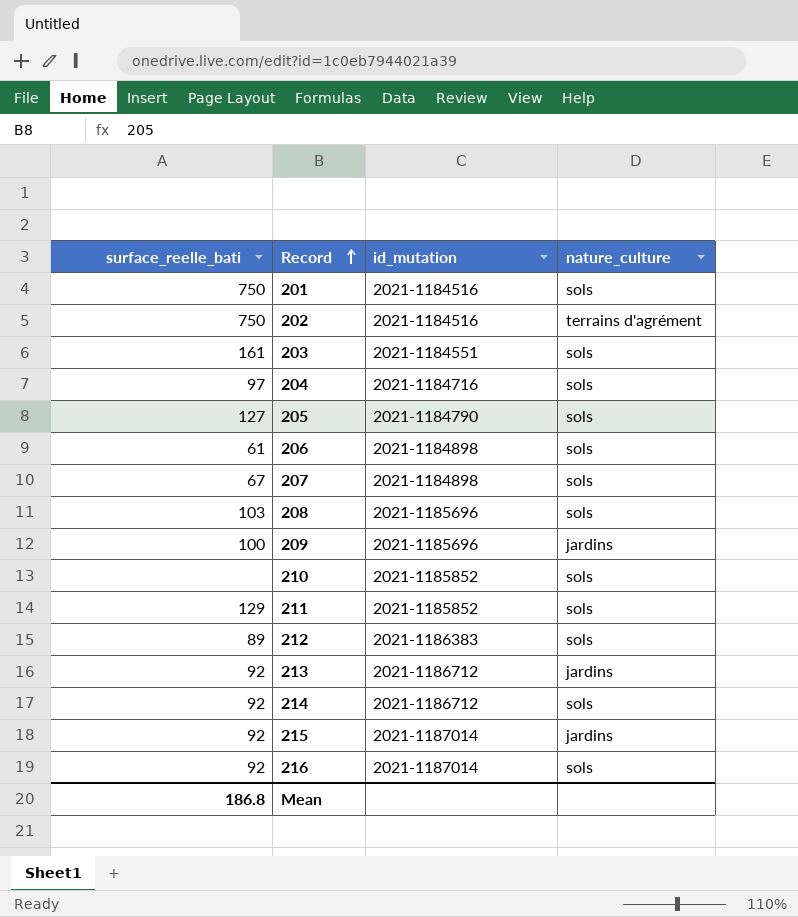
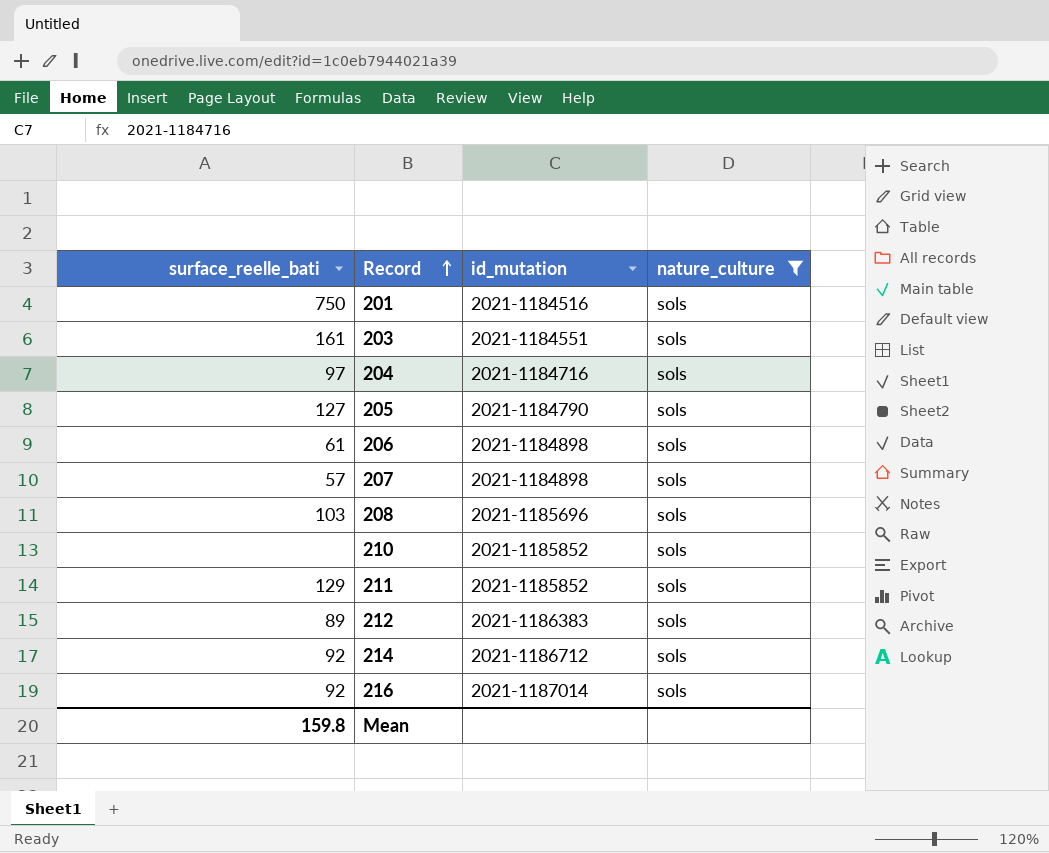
filter: none -> nature_culture = sols
207 | surface_reelle_bati: 67 -> 57
Mean | surface_reelle_bati: 186.8 -> 159.8

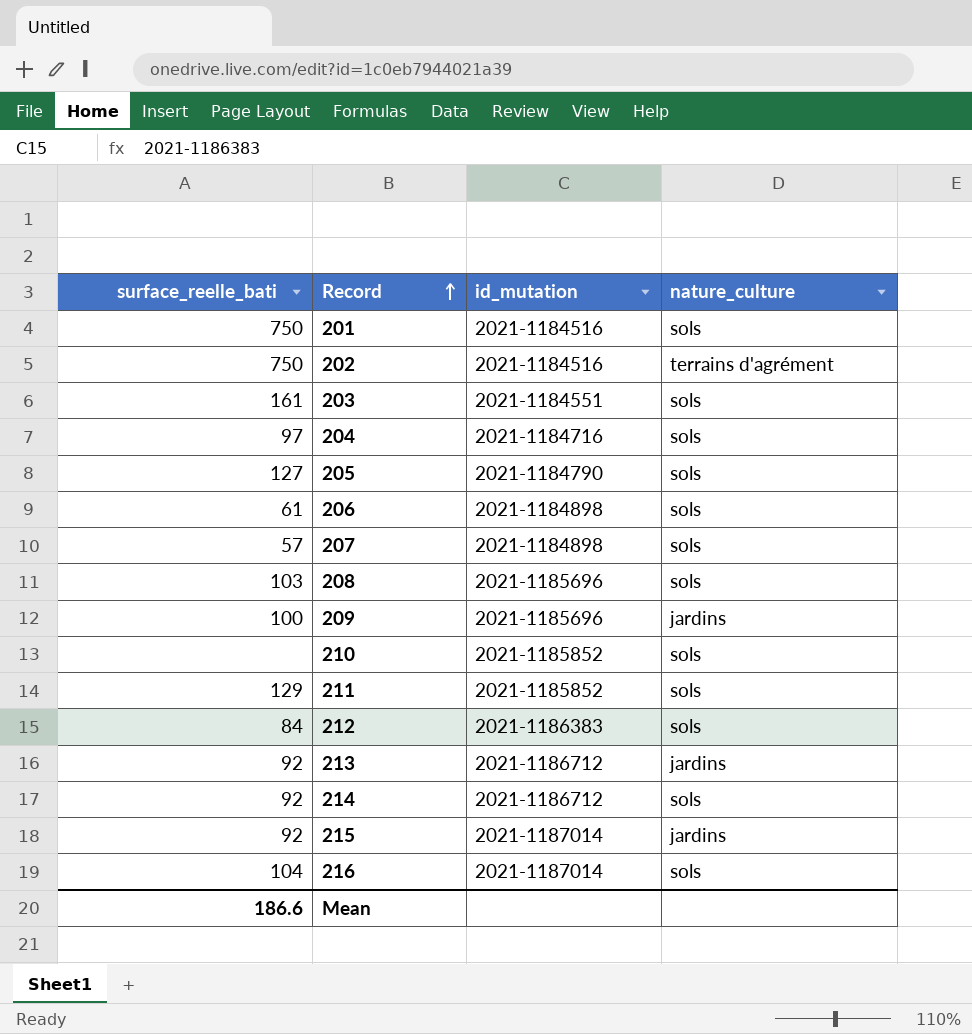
filter: nature_culture = sols -> none
212 | surface_reelle_bati: 89 -> 84
216 | surface_reelle_bati: 92 -> 104
Mean | surface_reelle_bati: 159.8 -> 186.6

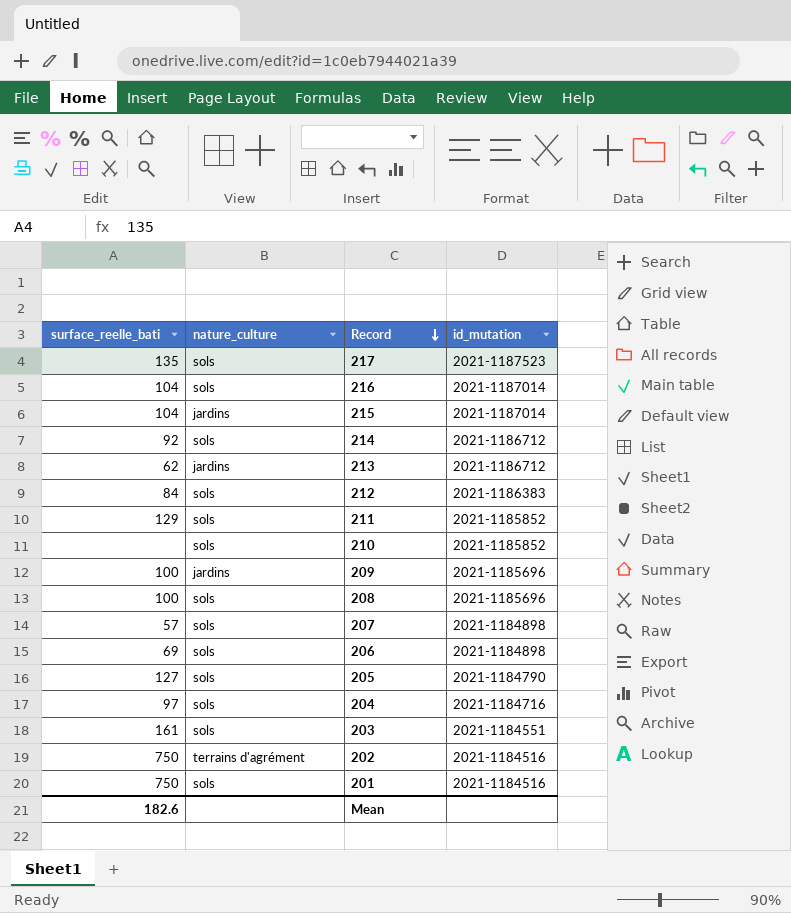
row order: Record ascending -> Record descending
column nature_culture | position: 4 -> 2
row 217: none -> 135 | sols | 2021-1187523
215 | surface_reelle_bati: 92 -> 104
213 | surface_reelle_bati: 92 -> 62
208 | surface_reelle_bati: 103 -> 100
206 | surface_reelle_bati: 61 -> 69
Mean | surface_reelle_bati: 186.6 -> 182.6

